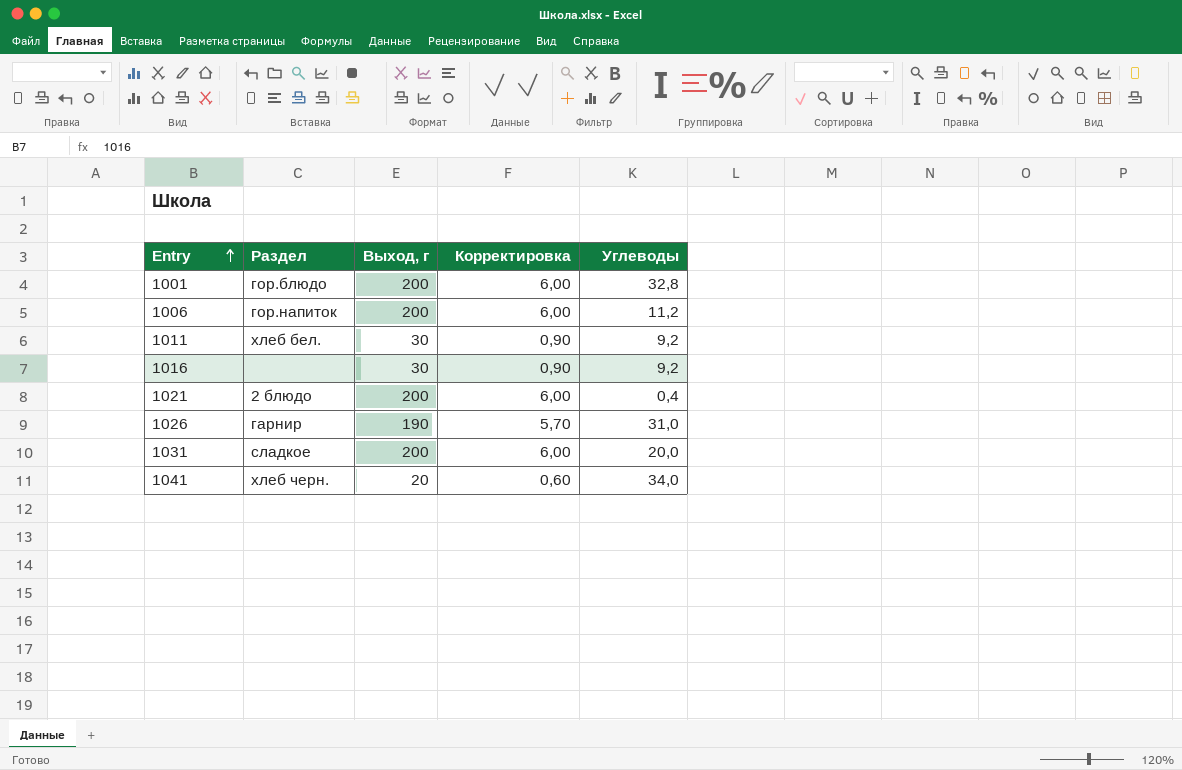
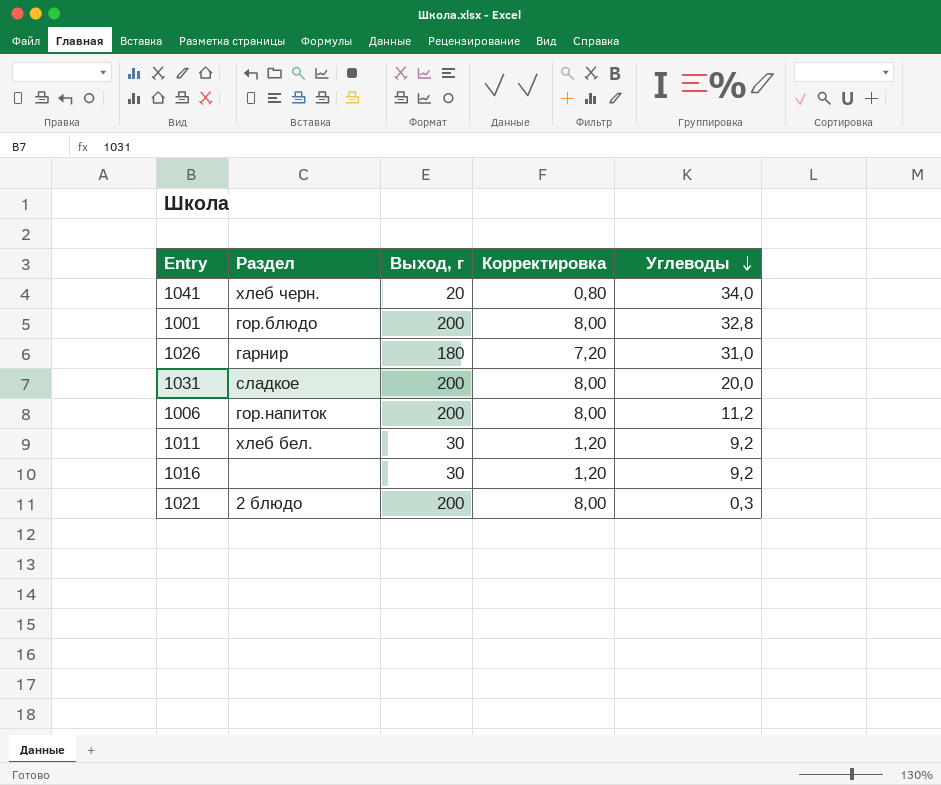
row order: Entry ascending -> Углеводы descending
column Корректировка | formula: [Выход, г] * 0,03 -> [Выход, г] * 0,04
1026 | Выход, г: 190 -> 180
1021 | Углеводы: 0,4 -> 0,3

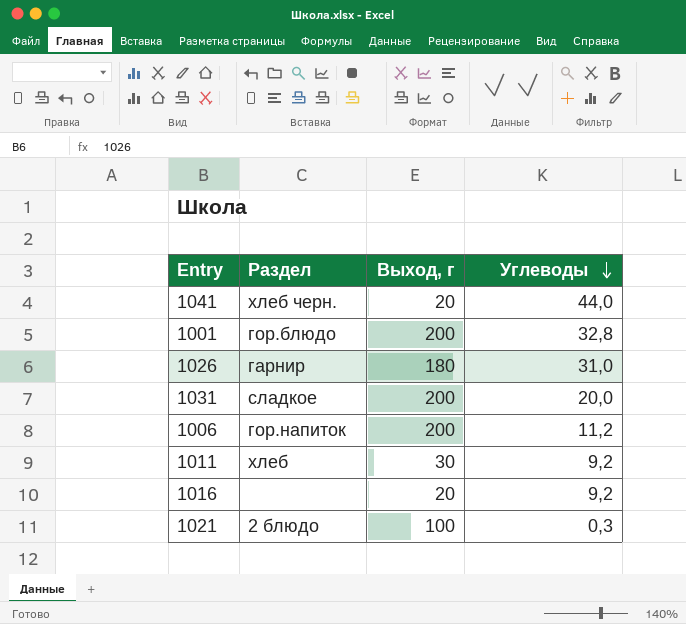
column Корректировка | formula: [Выход, г] * 0,04 -> none
1041 | Углеводы: 34,0 -> 44,0
1011 | Раздел: хлеб бел. -> хлеб
1016 | Выход, г: 30 -> 20
1021 | Выход, г: 200 -> 100

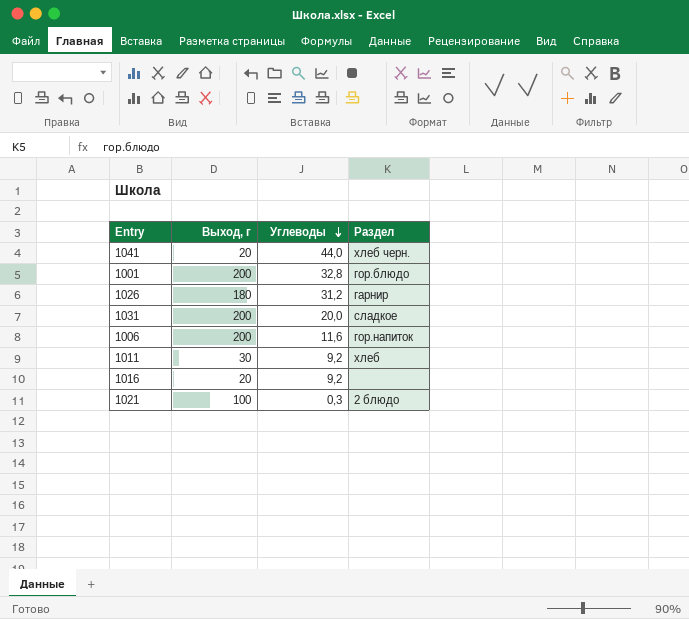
column Раздел | position: 2 -> 4
1026 | Углеводы: 31,0 -> 31,2
1006 | Углеводы: 11,2 -> 11,6

